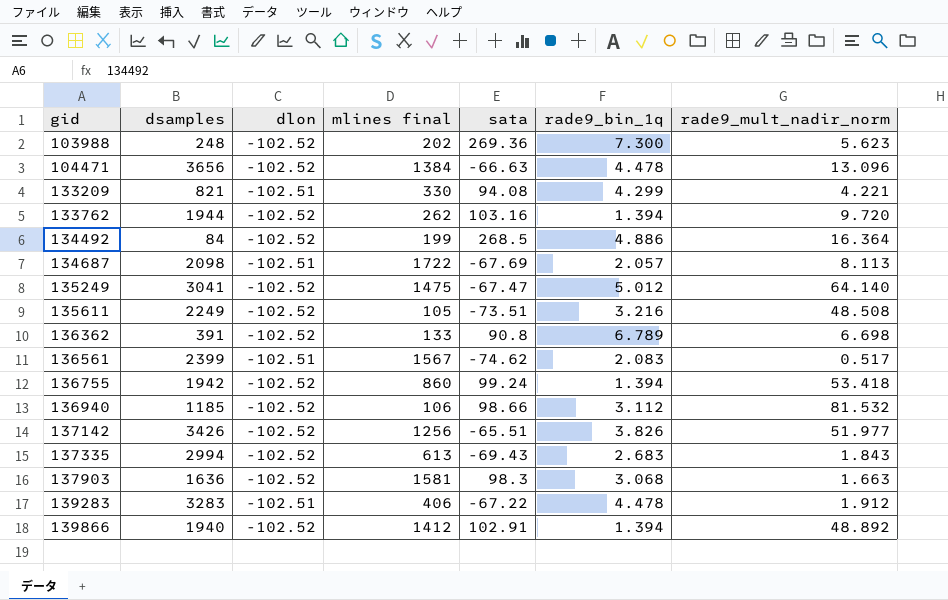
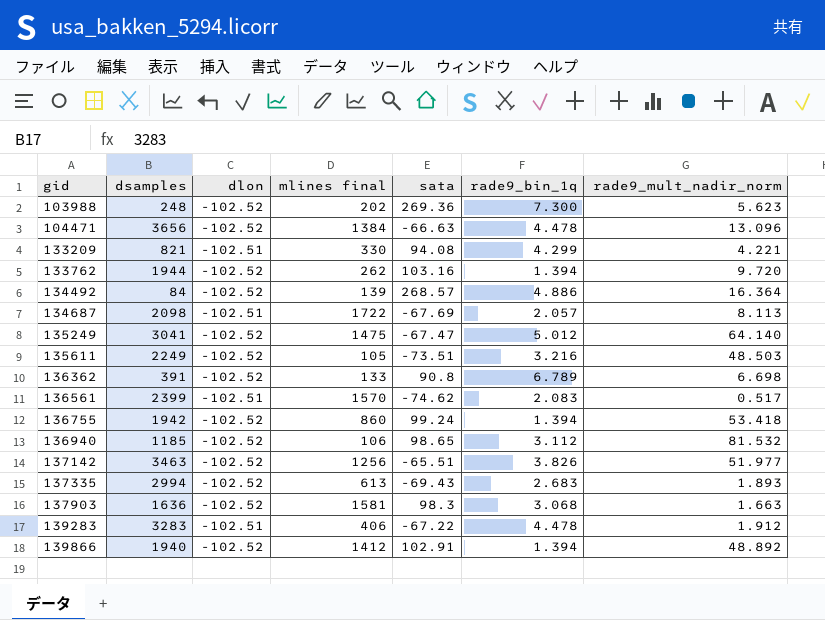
134492 | mlines final: 199 -> 139
134492 | sata: 268.5 -> 268.57
135611 | rade9_mult_nadir_norm: 48.508 -> 48.503
136561 | mlines final: 1567 -> 1570
136940 | sata: 98.66 -> 98.65
137142 | dsamples: 3426 -> 3463
137335 | rade9_mult_nadir_norm: 1.843 -> 1.893

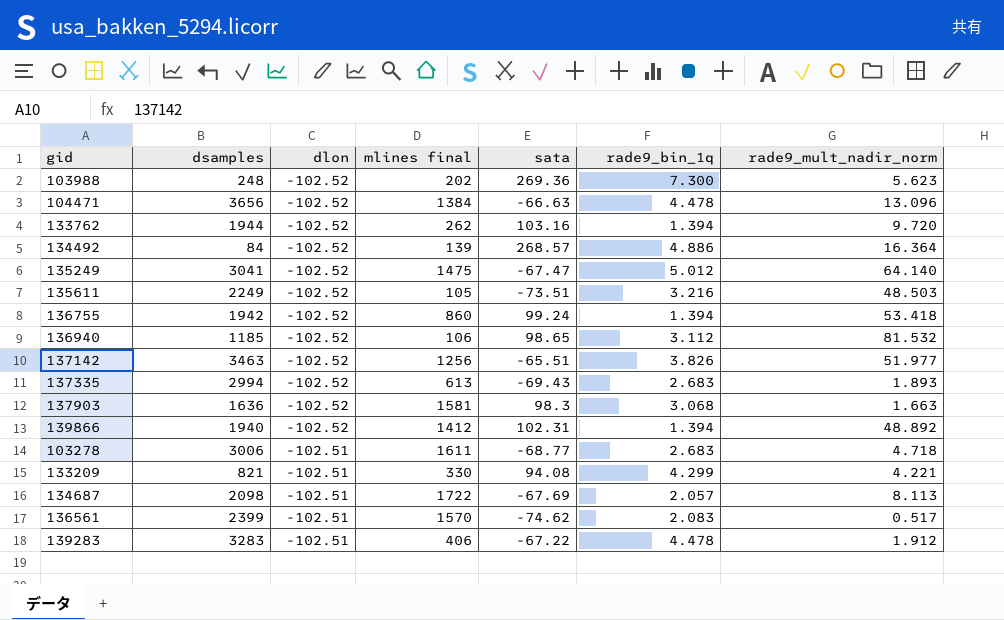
row order: gid ascending -> dlon ascending
row 136362: 391 | -102.52 | 133 | 90.8 | 6.789 | 6.698 -> none
139866 | sata: 102.91 -> 102.31
row 103278: none -> 3006 | -102.51 | 1611 | -68.77 | 2.683 | 4.718

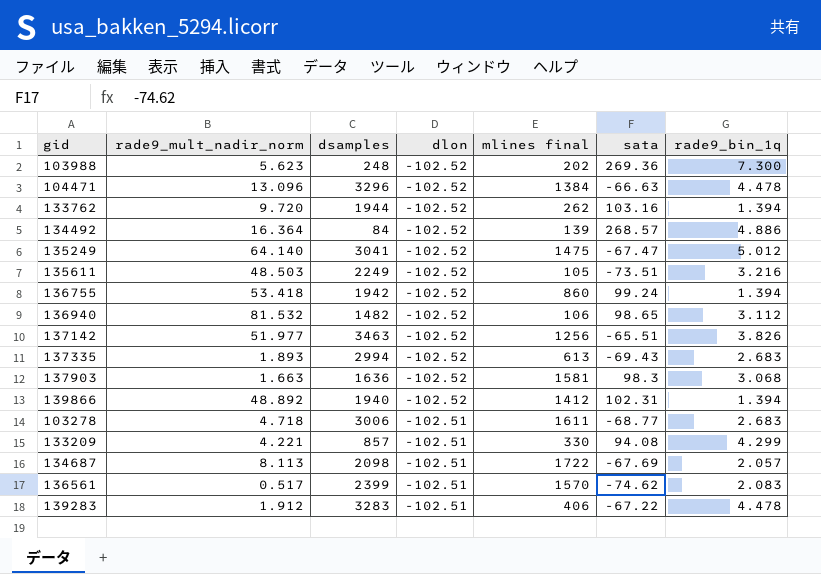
column rade9_mult_nadir_norm | position: 7 -> 2
104471 | dsamples: 3656 -> 3296
136940 | dsamples: 1185 -> 1482
133209 | dsamples: 821 -> 857

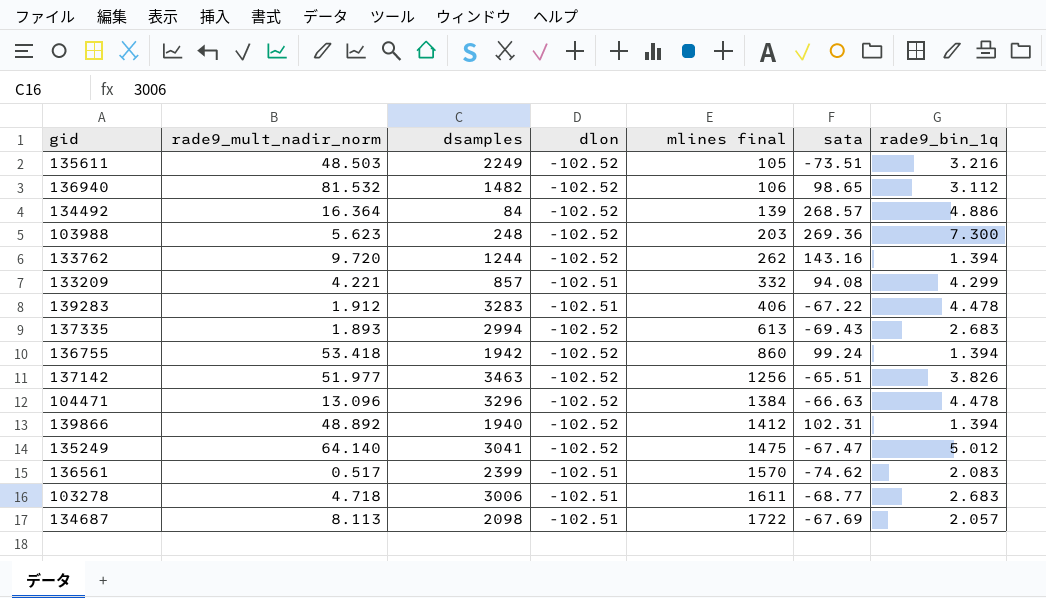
row order: dlon ascending -> mlines final ascending
row 137903: 1.663 | 1636 | -102.52 | 1581 | 98.3 | 3.068 -> none
103988 | mlines final: 202 -> 203
133762 | dsamples: 1944 -> 1244
133762 | sata: 103.16 -> 143.16
133209 | mlines final: 330 -> 332

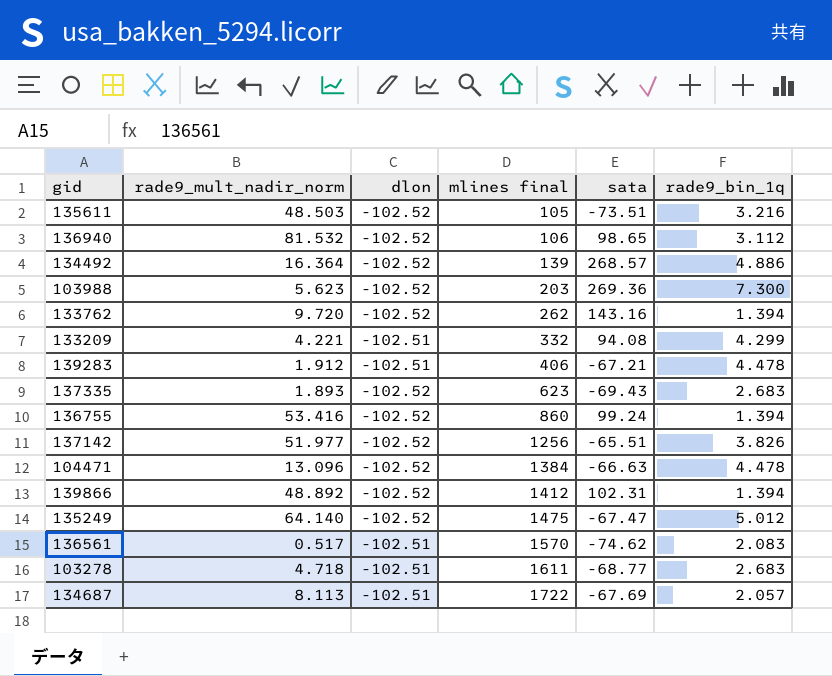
column dsamples | position: 3 -> none
139283 | sata: -67.22 -> -67.21
137335 | mlines final: 613 -> 623
136755 | rade9_mult_nadir_norm: 53.418 -> 53.416

